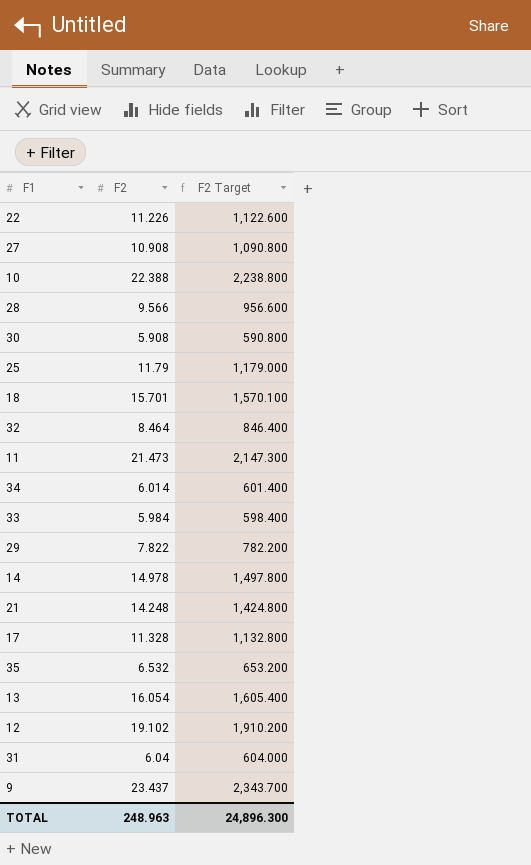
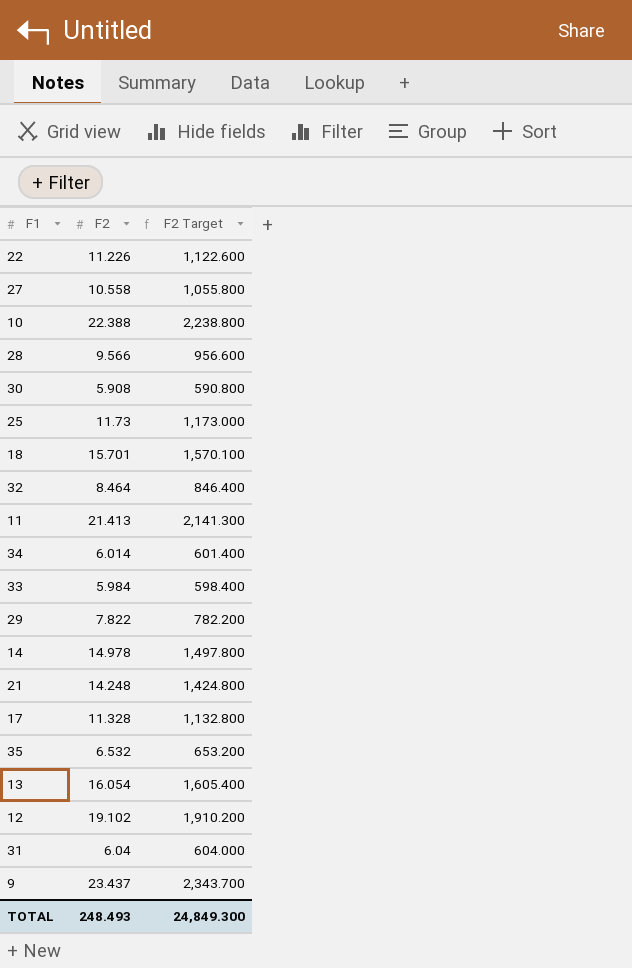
27 | F2: 10.908 -> 10.558
27 | F2 Target: 1,090.800 -> 1,055.800
25 | F2: 11.79 -> 11.73
25 | F2 Target: 1,179.000 -> 1,173.000
11 | F2: 21.473 -> 21.413
11 | F2 Target: 2,147.300 -> 2,141.300
TOTAL | F2: 248.963 -> 248.493
TOTAL | F2 Target: 24,896.300 -> 24,849.300

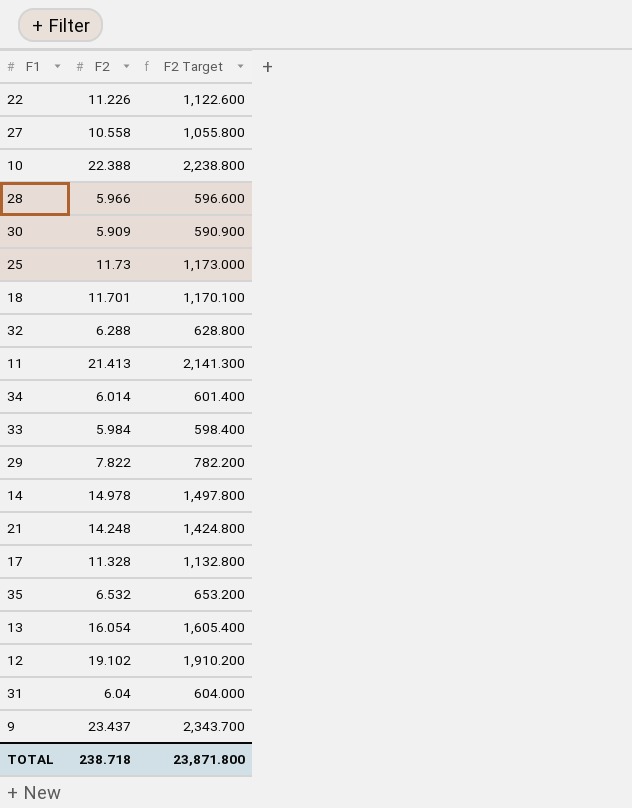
28 | F2: 9.566 -> 5.966
28 | F2 Target: 956.600 -> 596.600
30 | F2: 5.908 -> 5.909
30 | F2 Target: 590.800 -> 590.900
18 | F2: 15.701 -> 11.701
18 | F2 Target: 1,570.100 -> 1,170.100
32 | F2: 8.464 -> 6.288
32 | F2 Target: 846.400 -> 628.800
TOTAL | F2: 248.493 -> 238.718
TOTAL | F2 Target: 24,849.300 -> 23,871.800

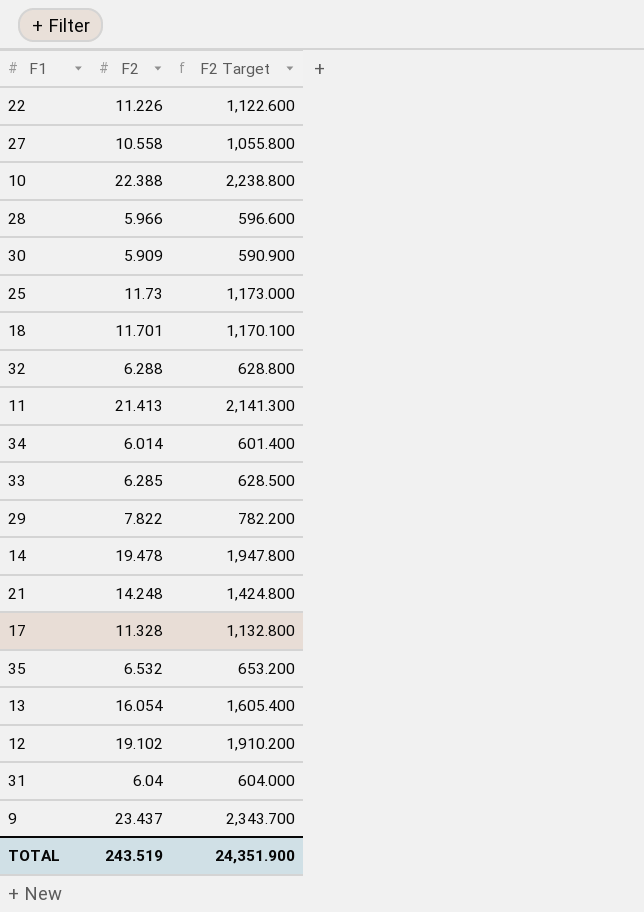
33 | F2: 5.984 -> 6.285
33 | F2 Target: 598.400 -> 628.500
14 | F2: 14.978 -> 19.478
14 | F2 Target: 1,497.800 -> 1,947.800
TOTAL | F2: 238.718 -> 243.519
TOTAL | F2 Target: 23,871.800 -> 24,351.900

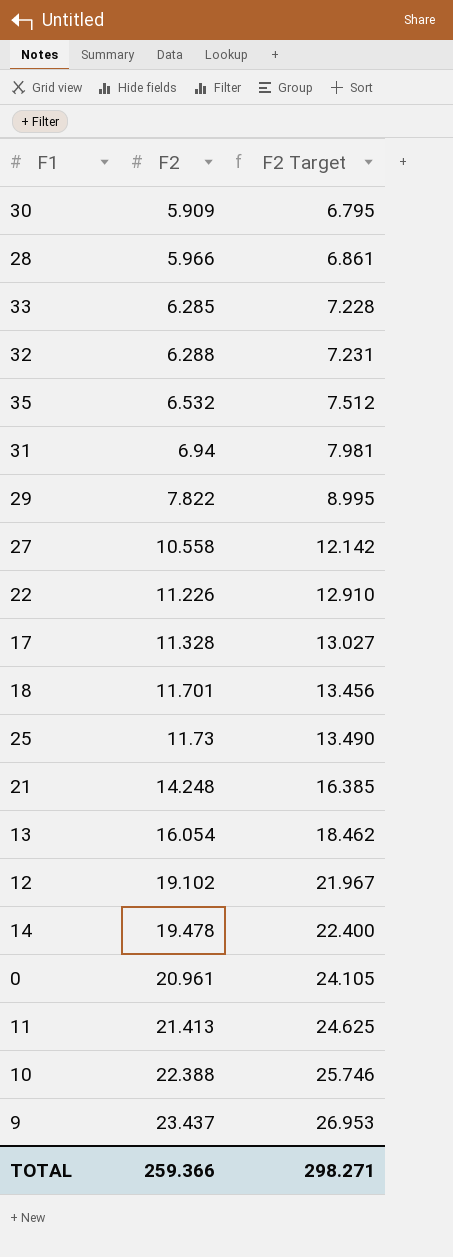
row order: none -> F2 ascending
column F2 Target | formula: [F2] * 100 -> [F2] * 1.15
row 34: 6.014 | 601.400 -> none
31 | F2: 6.04 -> 6.94
row 0: none -> 20.961 | 24.105
TOTAL | F2: 243.519 -> 259.366
TOTAL | F2 Target: 24,351.900 -> 298.271

